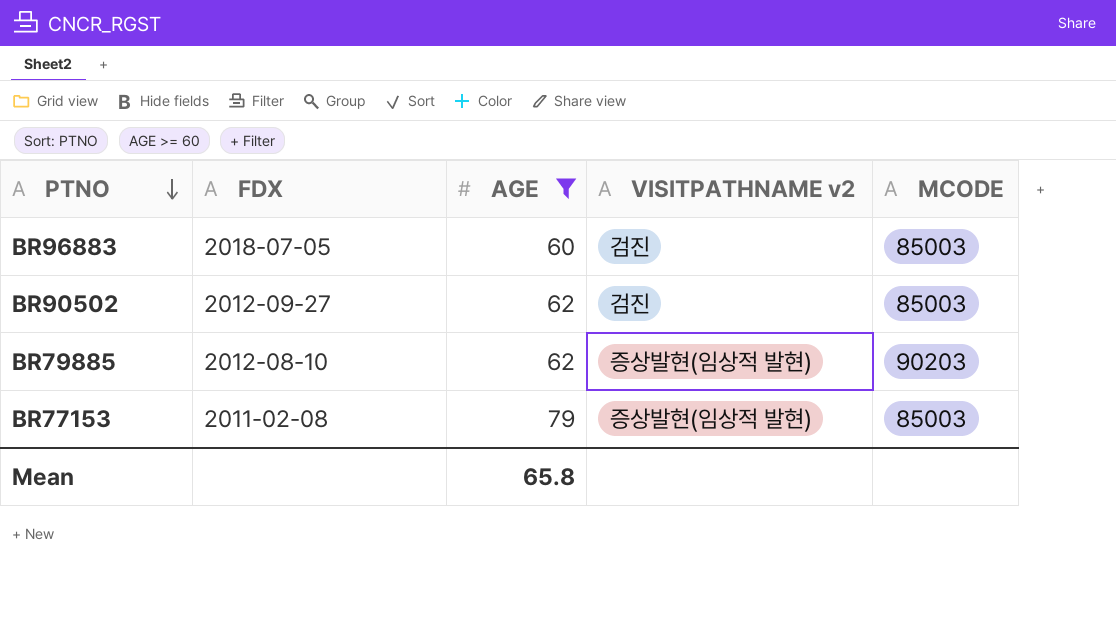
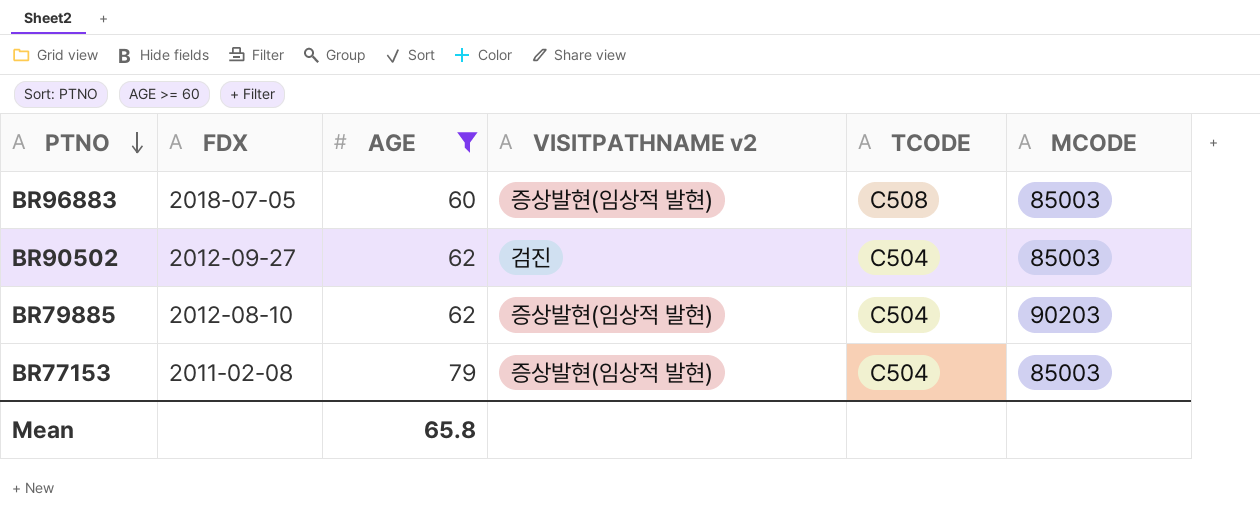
column TCODE | position: none -> 5
BR96883 | VISITPATHNAME v2: 검진 -> 증상발현(임상적 발현)

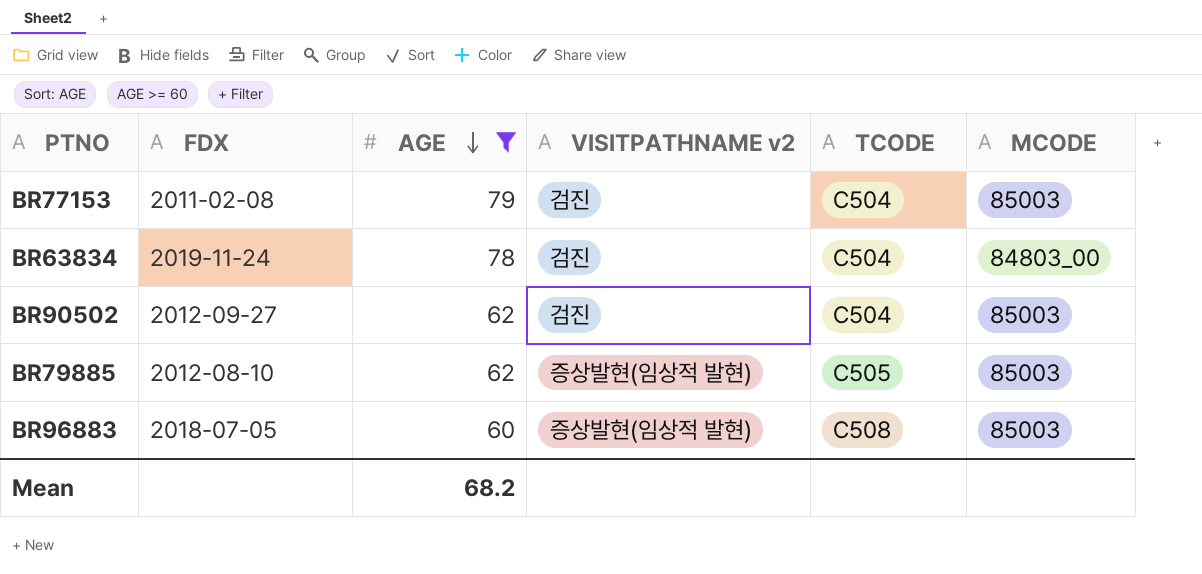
row order: PTNO descending -> AGE descending
BR77153 | VISITPATHNAME v2: 증상발현(임상적 발현) -> 검진
row BR63834: none -> 2019-11-24 | 78 | 검진 | C504 | 84803_00
BR79885 | TCODE: C504 -> C505
BR79885 | MCODE: 90203 -> 85003
Mean | AGE: 65.8 -> 68.2

